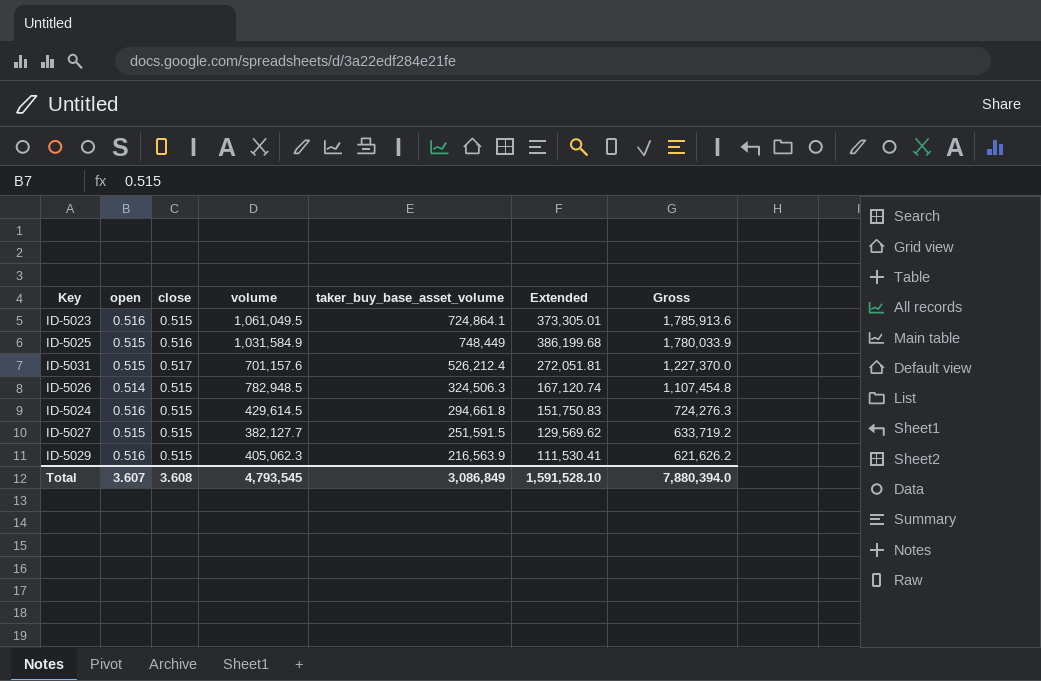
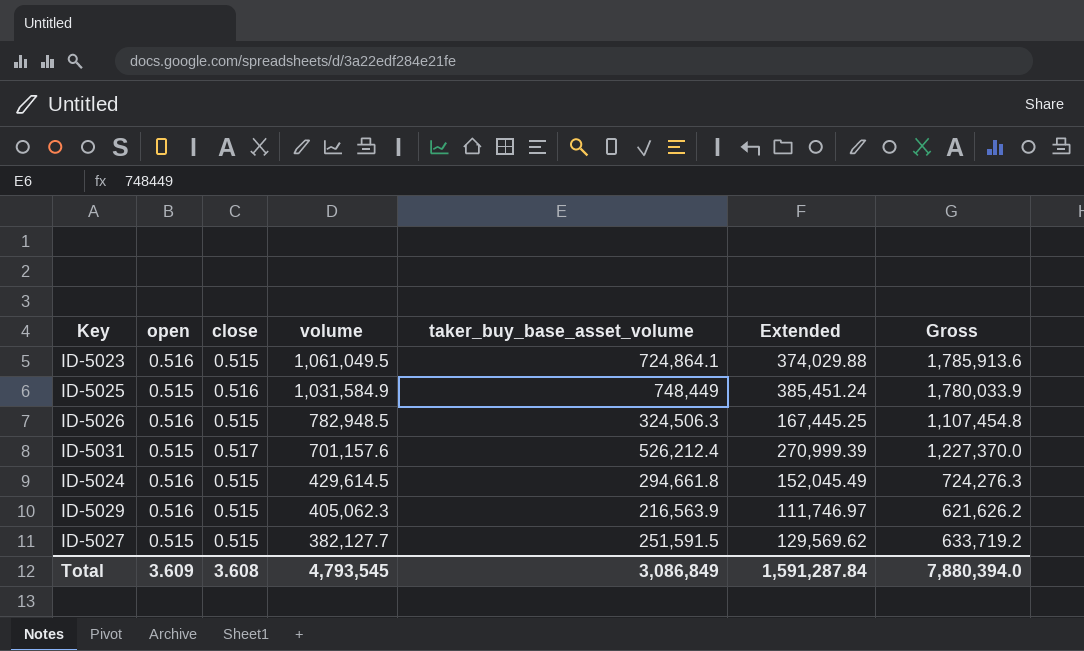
row order: Gross descending -> volume descending
column Extended | formula: [close] * [taker_buy_base_asset_volume] -> [open] * [taker_buy_base_asset_volume]
ID-5026 | open: 0.514 -> 0.516
Total | open: 3.607 -> 3.609
Total | Extended: 1,591,528.10 -> 1,591,287.84

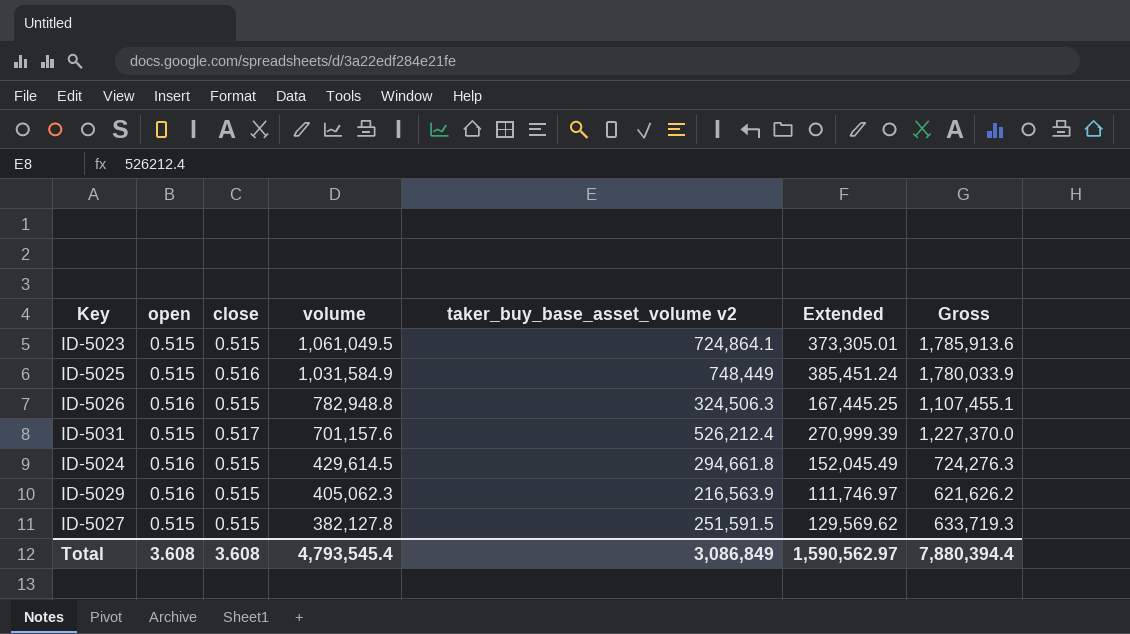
column name: taker_buy_base_asset_volume -> taker_buy_base_asset_volume v2
ID-5023 | open: 0.516 -> 0.515
ID-5023 | Extended: 374,029.88 -> 373,305.01
ID-5026 | volume: 782,948.5 -> 782,948.8
ID-5026 | Gross: 1,107,454.8 -> 1,107,455.1
ID-5027 | volume: 382,127.7 -> 382,127.8
ID-5027 | Gross: 633,719.2 -> 633,719.3
Total | open: 3.609 -> 3.608
Total | volume: 4,793,545 -> 4,793,545.4
Total | Extended: 1,591,287.84 -> 1,590,562.97
Total | Gross: 7,880,394.0 -> 7,880,394.4

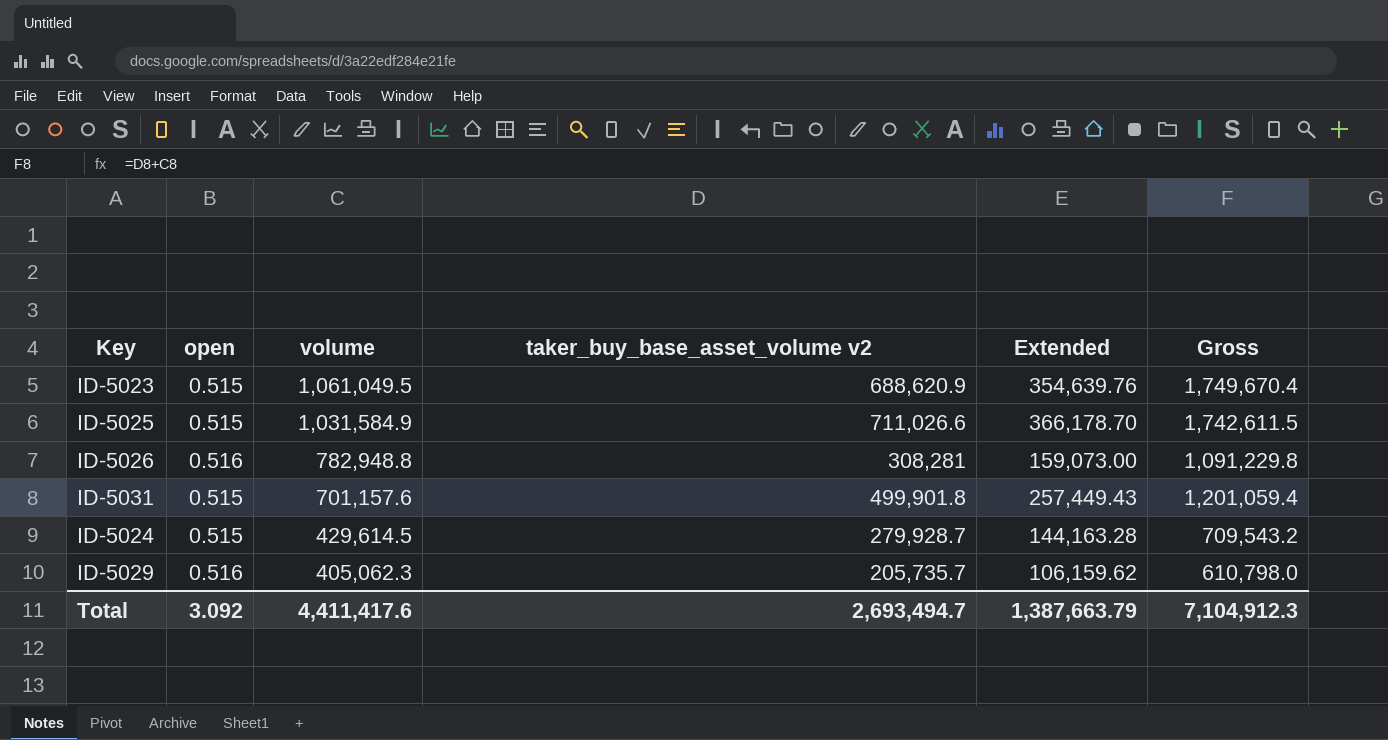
column close | position: 3 -> none
row ID-5027: 0.515 | 0.515 | 382,127.8 | 251,591.5 | 129,569.62 | 633,719.3 -> none
ID-5023 | taker_buy_base_asset_volume v2: 724,864.1 -> 688,620.9
ID-5023 | Extended: 373,305.01 -> 354,639.76
ID-5023 | Gross: 1,785,913.6 -> 1,749,670.4
ID-5025 | taker_buy_base_asset_volume v2: 748,449 -> 711,026.6
ID-5025 | Extended: 385,451.24 -> 366,178.70
ID-5025 | Gross: 1,780,033.9 -> 1,742,611.5
ID-5026 | taker_buy_base_asset_volume v2: 324,506.3 -> 308,281
ID-5026 | Extended: 167,445.25 -> 159,073.00
ID-5026 | Gross: 1,107,455.1 -> 1,091,229.8
ID-5031 | taker_buy_base_asset_volume v2: 526,212.4 -> 499,901.8
ID-5031 | Extended: 270,999.39 -> 257,449.43
ID-5031 | Gross: 1,227,370.0 -> 1,201,059.4
ID-5024 | open: 0.516 -> 0.515
ID-5024 | taker_buy_base_asset_volume v2: 294,661.8 -> 279,928.7
ID-5024 | Extended: 152,045.49 -> 144,163.28
ID-5024 | Gross: 724,276.3 -> 709,543.2
ID-5029 | taker_buy_base_asset_volume v2: 216,563.9 -> 205,735.7
ID-5029 | Extended: 111,746.97 -> 106,159.62
ID-5029 | Gross: 621,626.2 -> 610,798.0
Total | open: 3.608 -> 3.092
Total | volume: 4,793,545.4 -> 4,411,417.6
Total | taker_buy_base_asset_volume v2: 3,086,849 -> 2,693,494.7
Total | Extended: 1,590,562.97 -> 1,387,663.79
Total | Gross: 7,880,394.4 -> 7,104,912.3

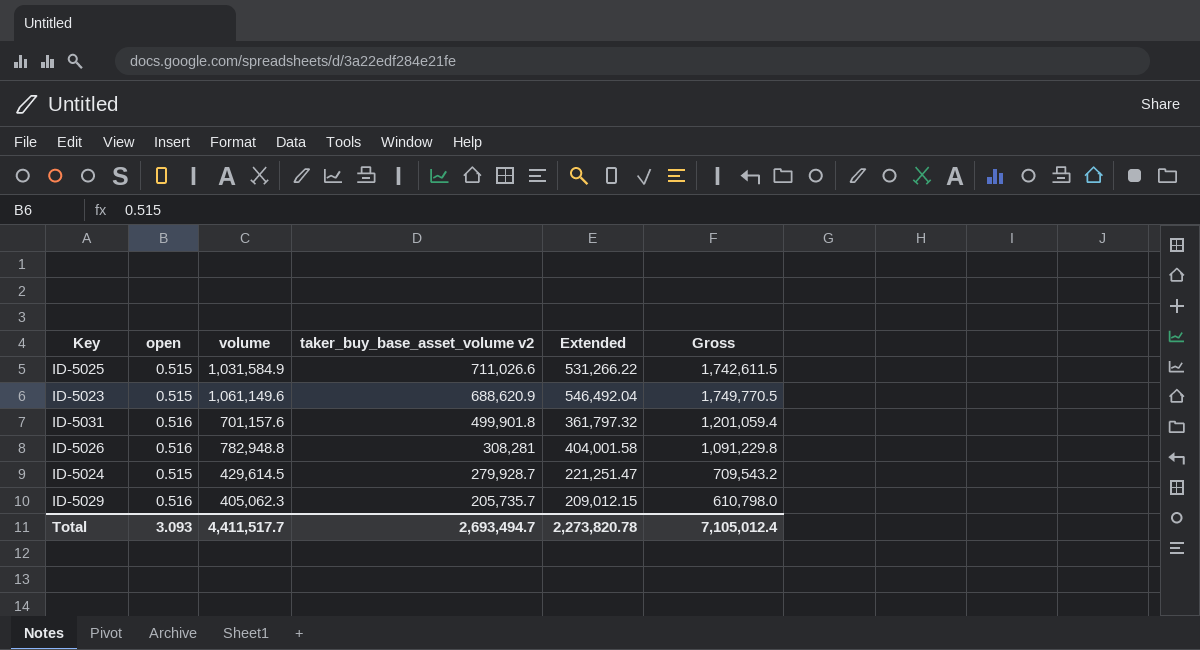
row order: volume descending -> taker_buy_base_asset_volume v2 descending
column Extended | formula: [open] * [taker_buy_base_asset_volume v2] -> [open] * [volume]
ID-5023 | volume: 1,061,049.5 -> 1,061,149.6
ID-5023 | Gross: 1,749,670.4 -> 1,749,770.5
ID-5031 | open: 0.515 -> 0.516
Total | open: 3.092 -> 3.093
Total | volume: 4,411,417.6 -> 4,411,517.7
Total | Extended: 1,387,663.79 -> 2,273,820.78
Total | Gross: 7,104,912.3 -> 7,105,012.4

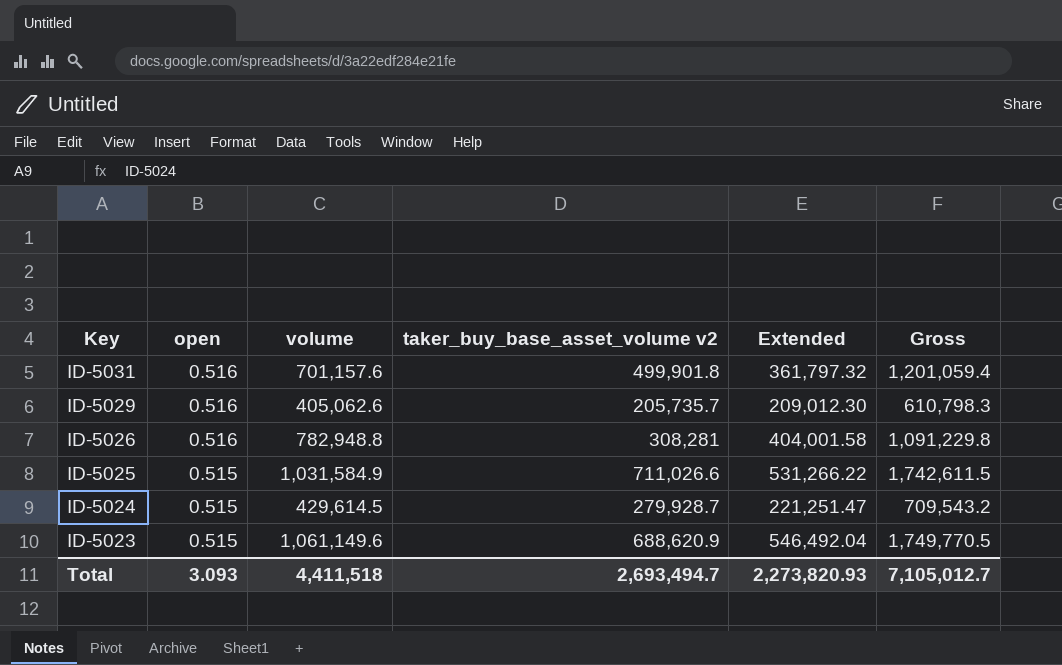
row order: taker_buy_base_asset_volume v2 descending -> Key descending
ID-5029 | volume: 405,062.3 -> 405,062.6
ID-5029 | Extended: 209,012.15 -> 209,012.30
ID-5029 | Gross: 610,798.0 -> 610,798.3
Total | volume: 4,411,517.7 -> 4,411,518
Total | Extended: 2,273,820.78 -> 2,273,820.93
Total | Gross: 7,105,012.4 -> 7,105,012.7

